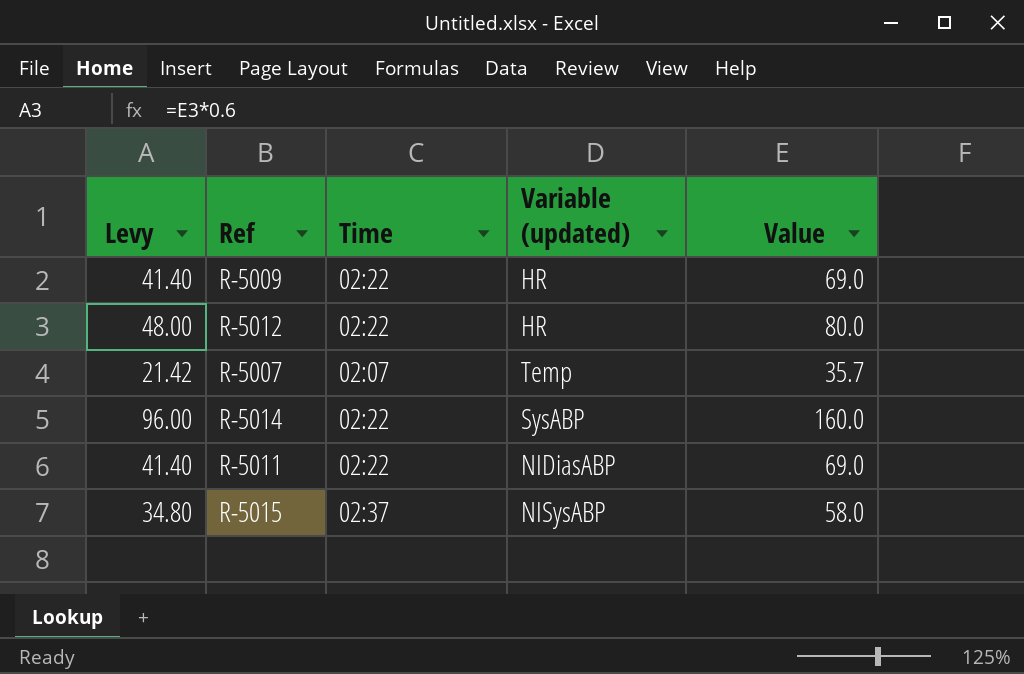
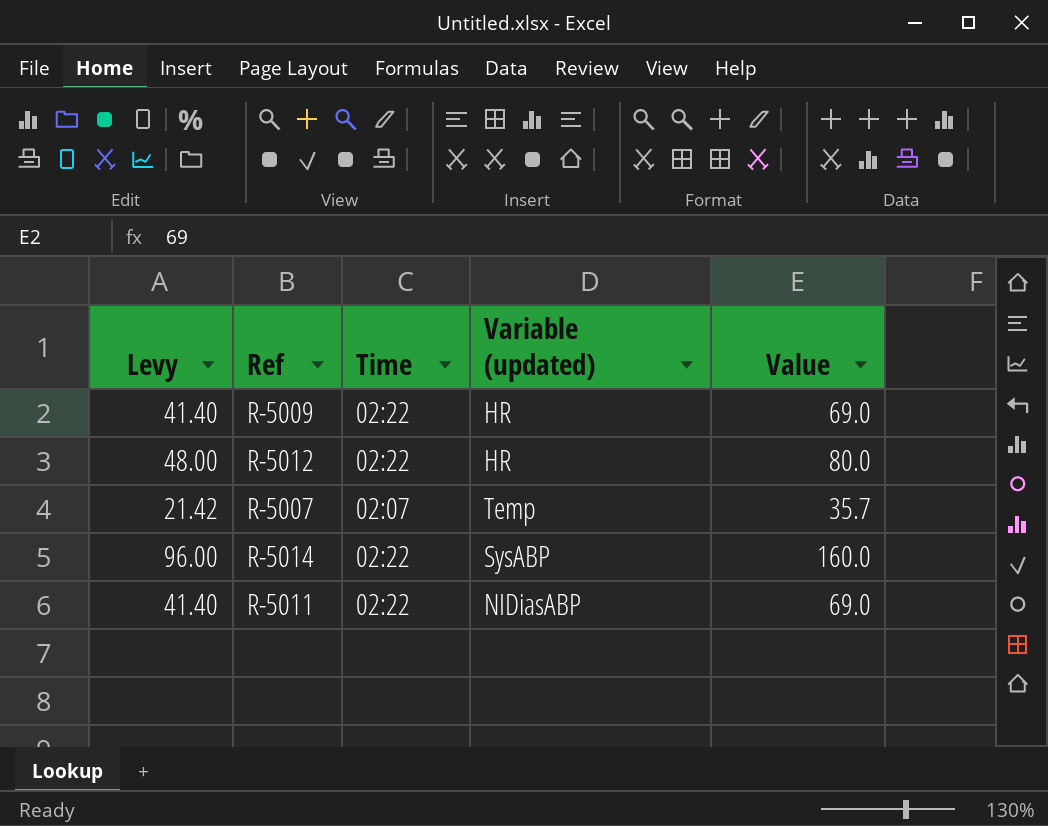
row R-5015: 34.80 | 02:37 | NISysABP | 58.0 -> none

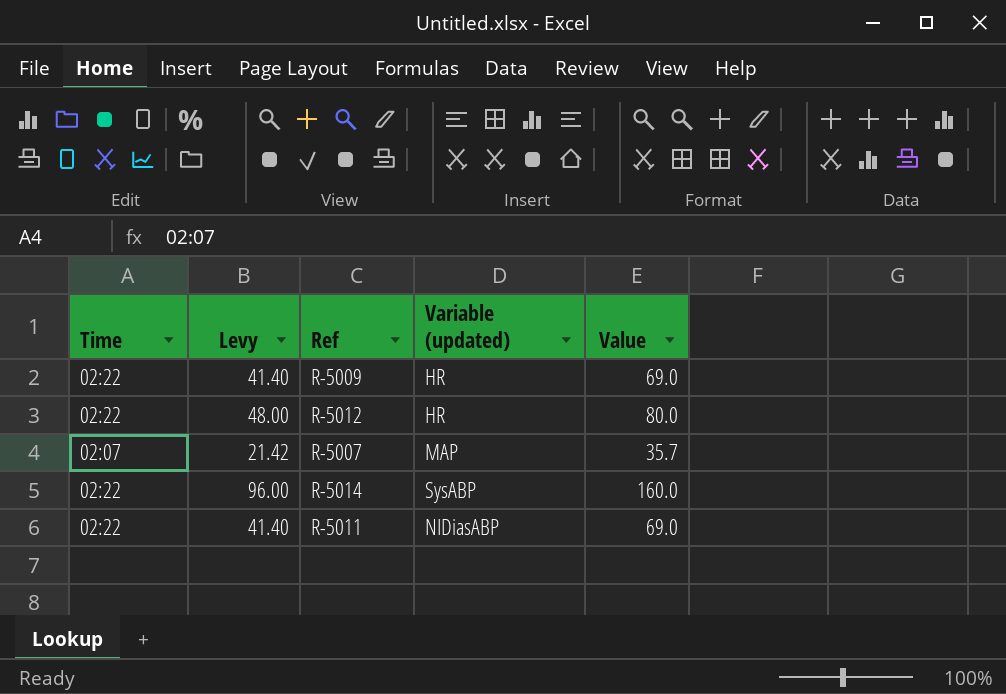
column Time | position: 3 -> 1
R-5007 | Variable (updated): Temp -> MAP

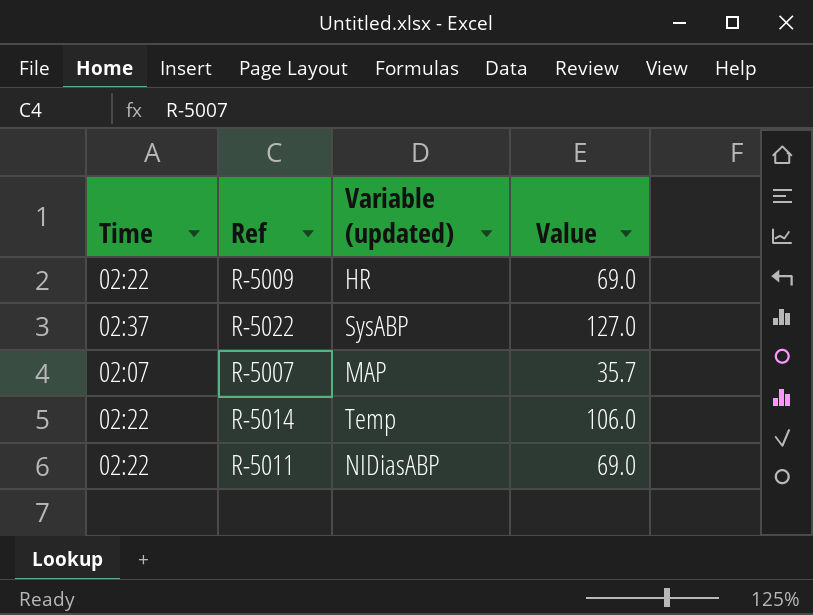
column Levy | formula: [Value] * 0.6 -> none
row R-5012: 02:22 | 48.00 | HR | 80.0 -> none
row R-5022: none -> 02:37 | SysABP | 127.0
R-5014 | Variable (updated): SysABP -> Temp
R-5014 | Value: 160.0 -> 106.0

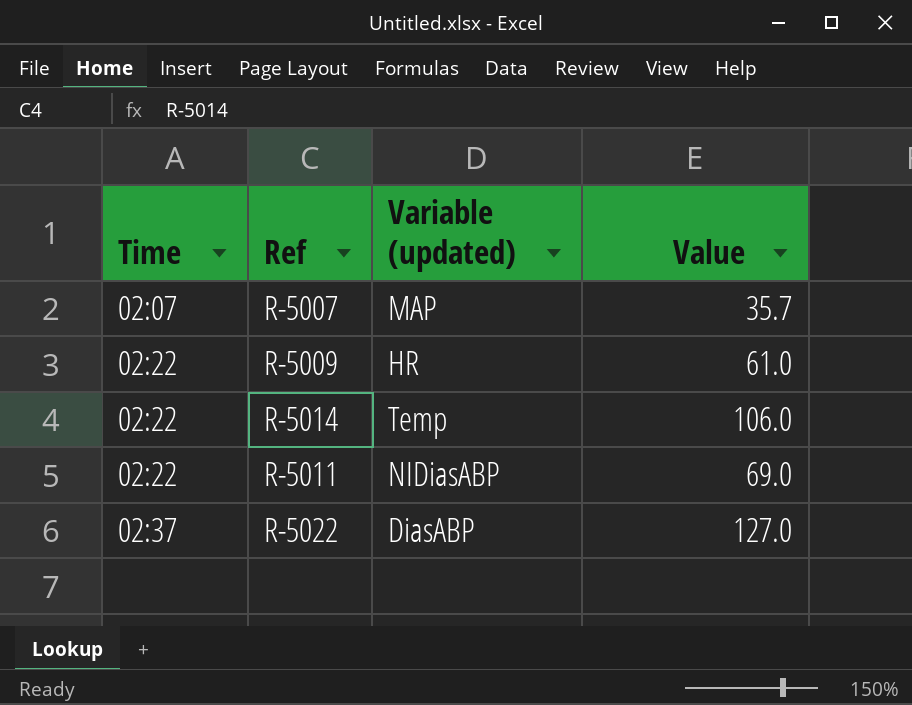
row order: none -> Time ascending
R-5009 | Value: 69.0 -> 61.0
R-5022 | Variable (updated): SysABP -> DiasABP

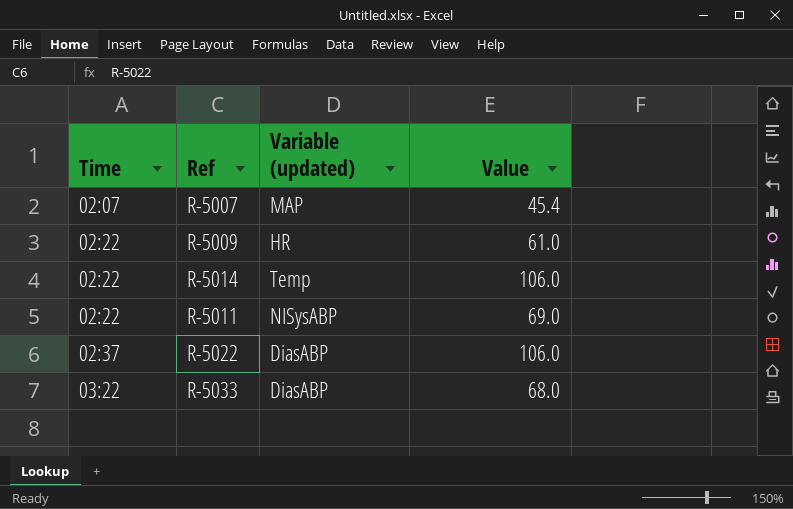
R-5007 | Value: 35.7 -> 45.4
R-5011 | Variable (updated): NIDiasABP -> NISysABP
R-5022 | Value: 127.0 -> 106.0
row R-5033: none -> 03:22 | DiasABP | 68.0

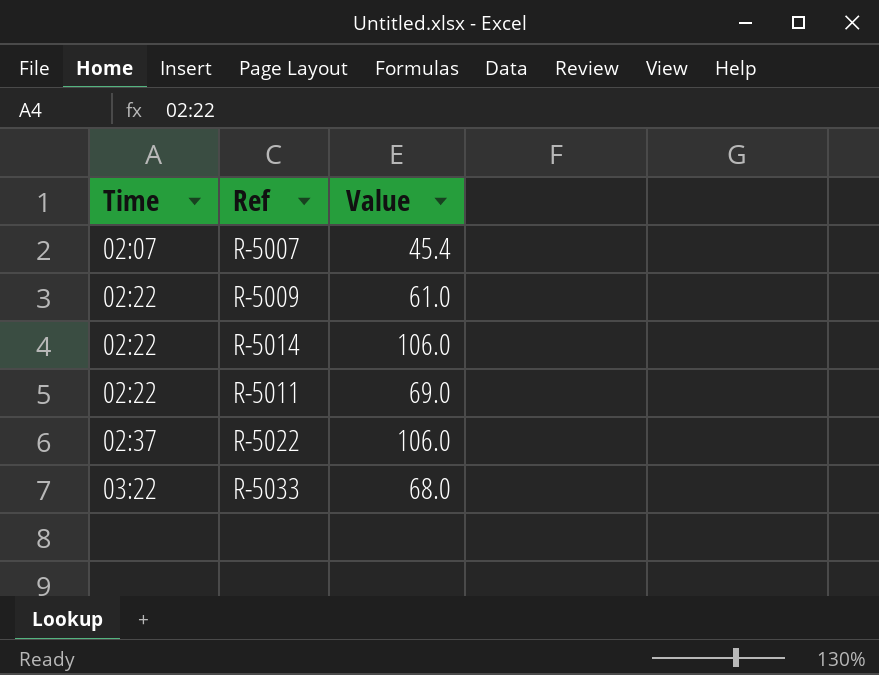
column Variable (updated) | position: 3 -> none

